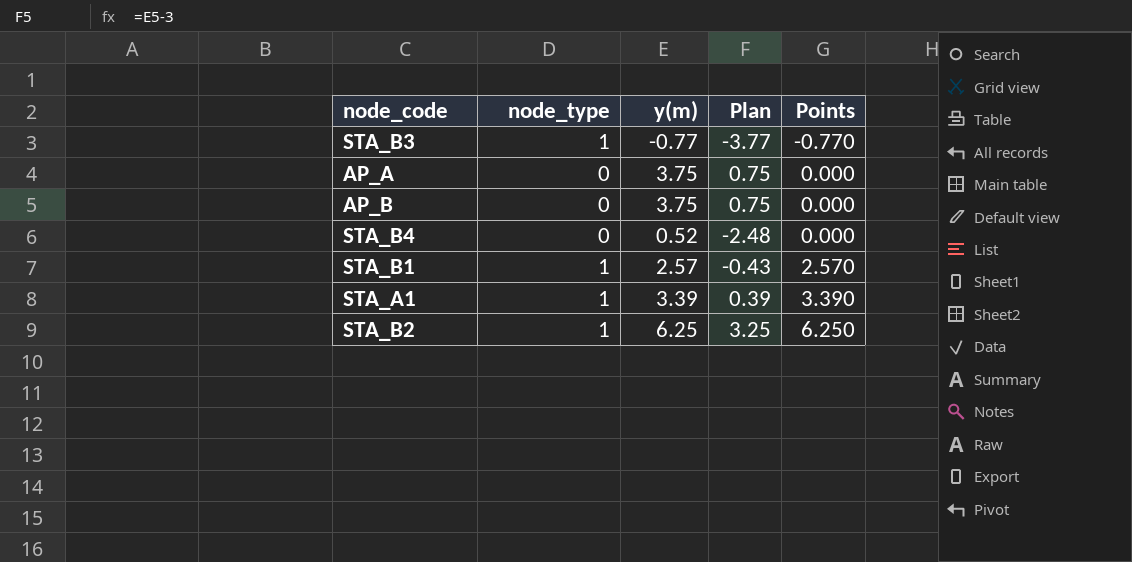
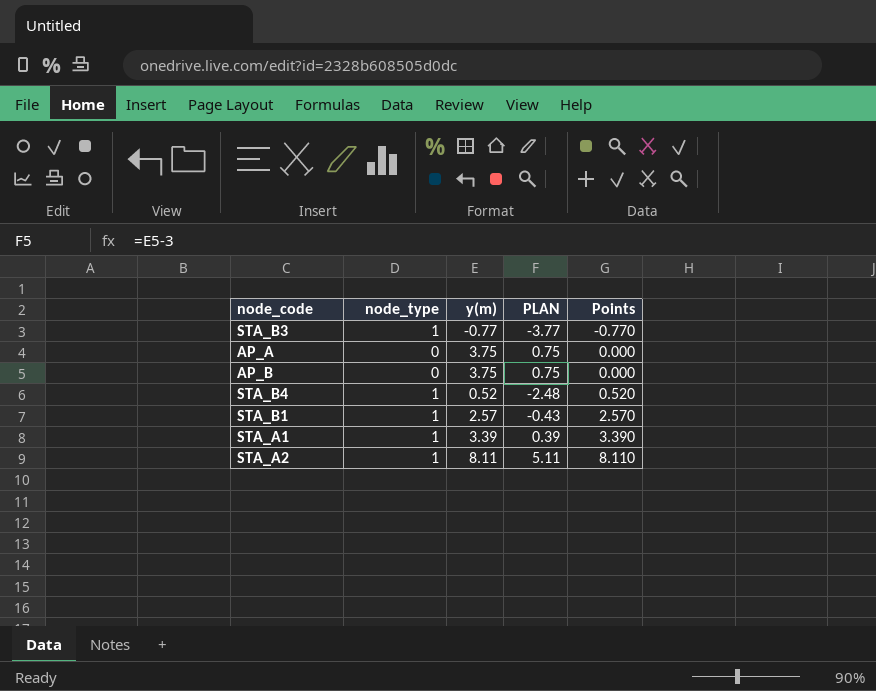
column name: Plan -> PLAN
row STA_B2: 1 | 6.25 | 3.25 | 6.250 -> none
STA_B4 | node_type: 0 -> 1
STA_B4 | Points: 0.000 -> 0.520
row STA_A2: none -> 1 | 8.11 | 5.11 | 8.110

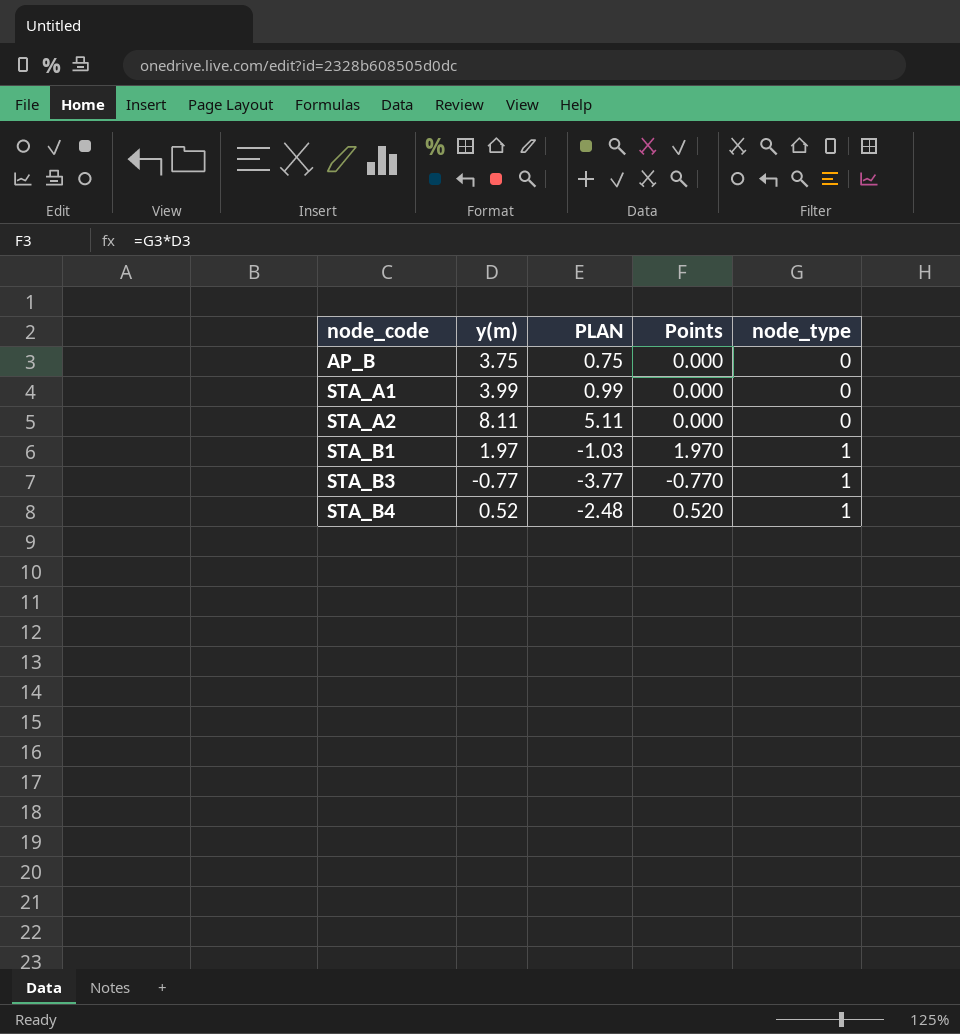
row order: Points ascending -> node_code ascending
column node_type | position: 2 -> 5
row AP_A: 0 | 3.75 | 0.75 | 0.000 -> none
STA_A1 | y(m): 3.39 -> 3.99
STA_A1 | PLAN: 0.39 -> 0.99
STA_A1 | Points: 3.390 -> 0.000
STA_A1 | node_type: 1 -> 0
STA_A2 | Points: 8.110 -> 0.000
STA_A2 | node_type: 1 -> 0
STA_B1 | y(m): 2.57 -> 1.97
STA_B1 | PLAN: -0.43 -> -1.03
STA_B1 | Points: 2.570 -> 1.970

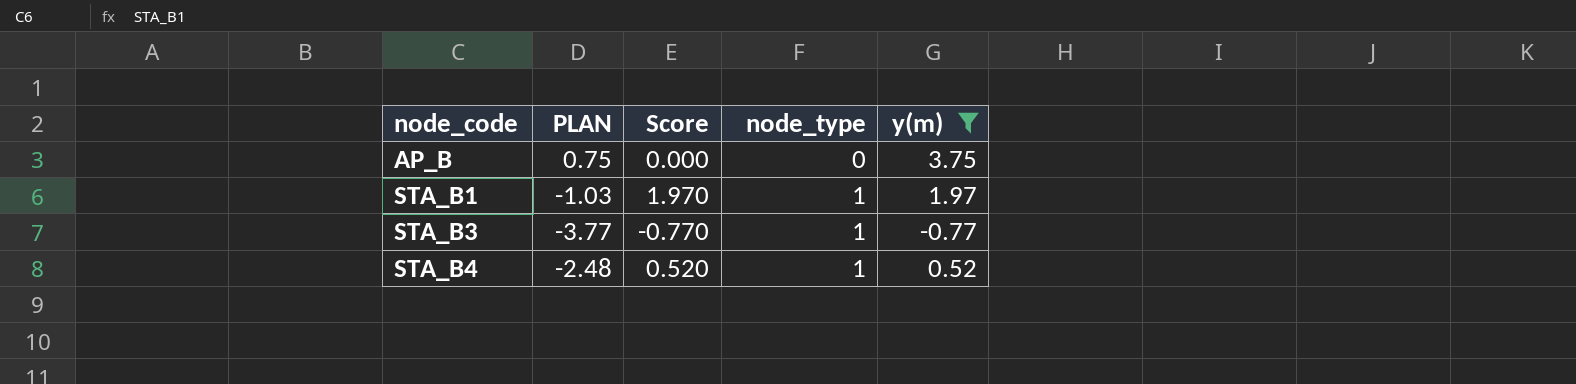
filter: none -> y(m) <= 3.75
column name: Points -> Score
column y(m) | position: 2 -> 5

